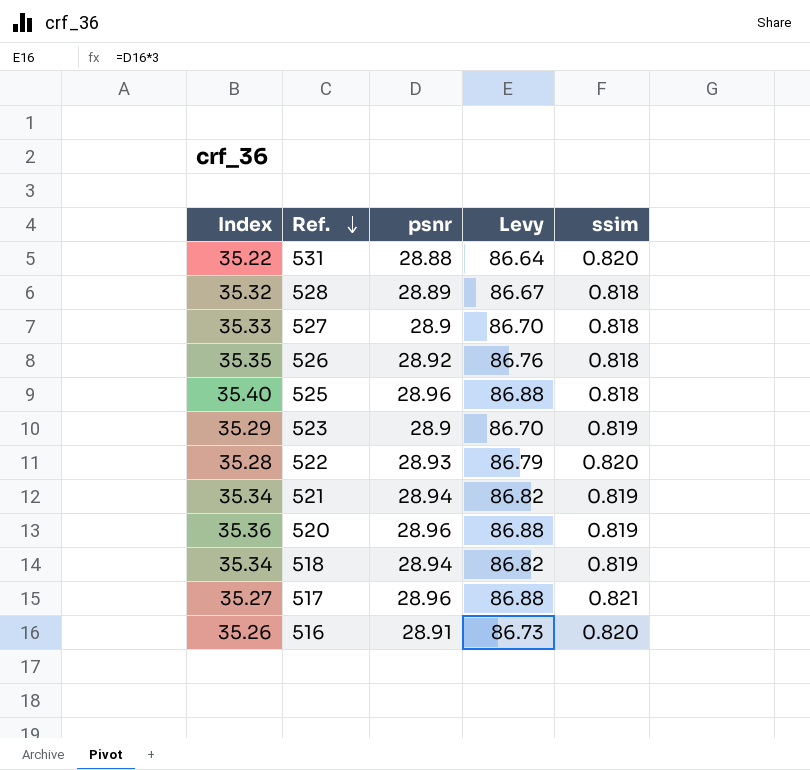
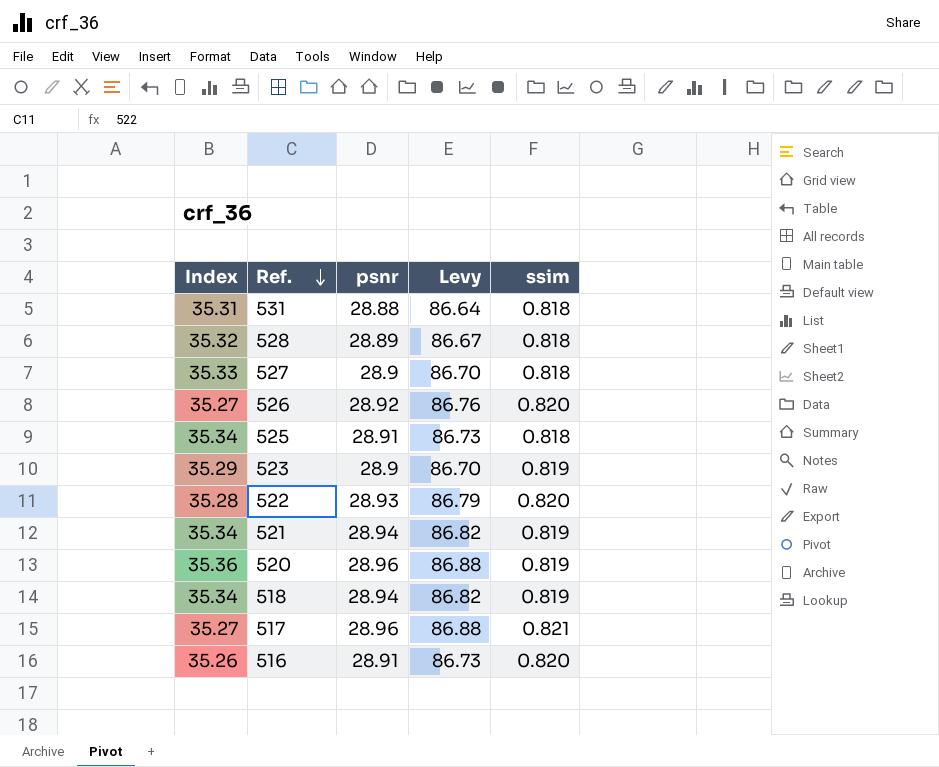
531 | Index: 35.22 -> 35.31
531 | ssim: 0.820 -> 0.818
526 | Index: 35.35 -> 35.27
526 | ssim: 0.818 -> 0.820
525 | Index: 35.40 -> 35.34
525 | psnr: 28.96 -> 28.91
525 | Levy: 86.88 -> 86.73

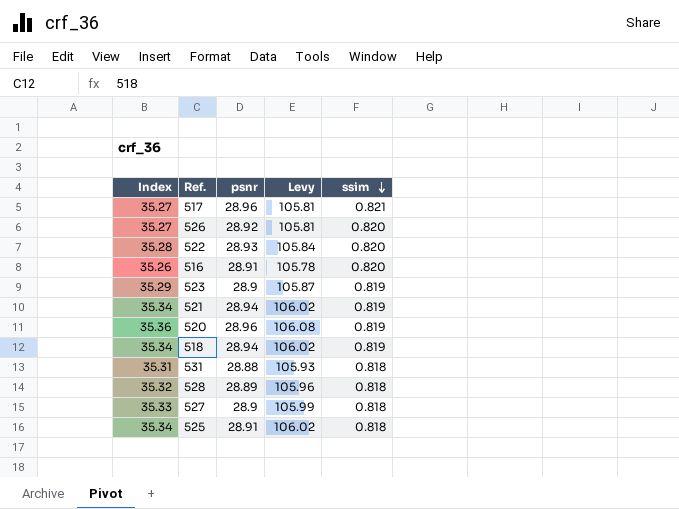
row order: Ref. descending -> ssim descending
column Levy | formula: [psnr] * 3 -> [Index] * 3

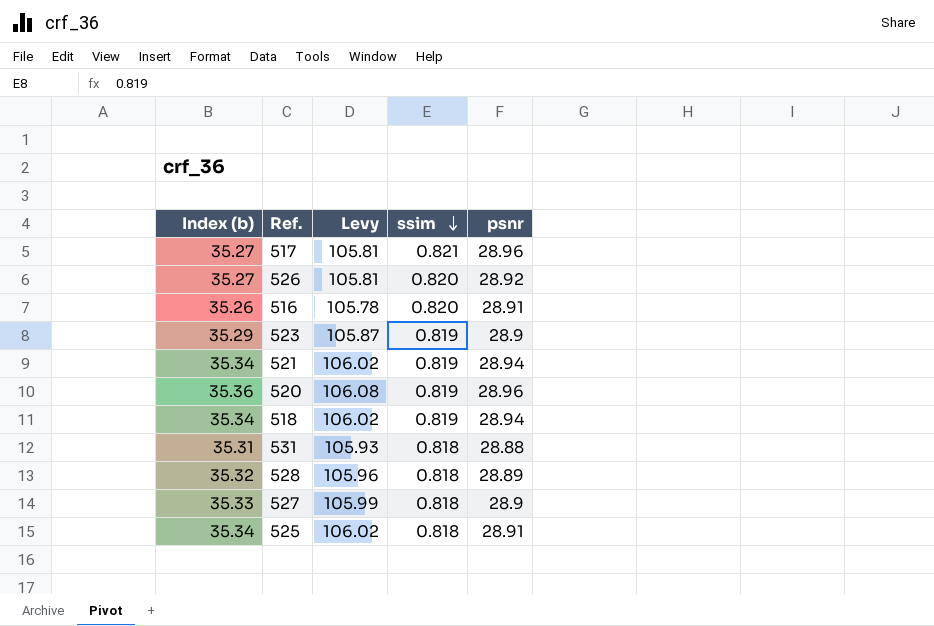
column name: Index -> Index (b)
column psnr | position: 3 -> 5
row 522: 35.28 | 28.93 | 105.84 | 0.820 -> none

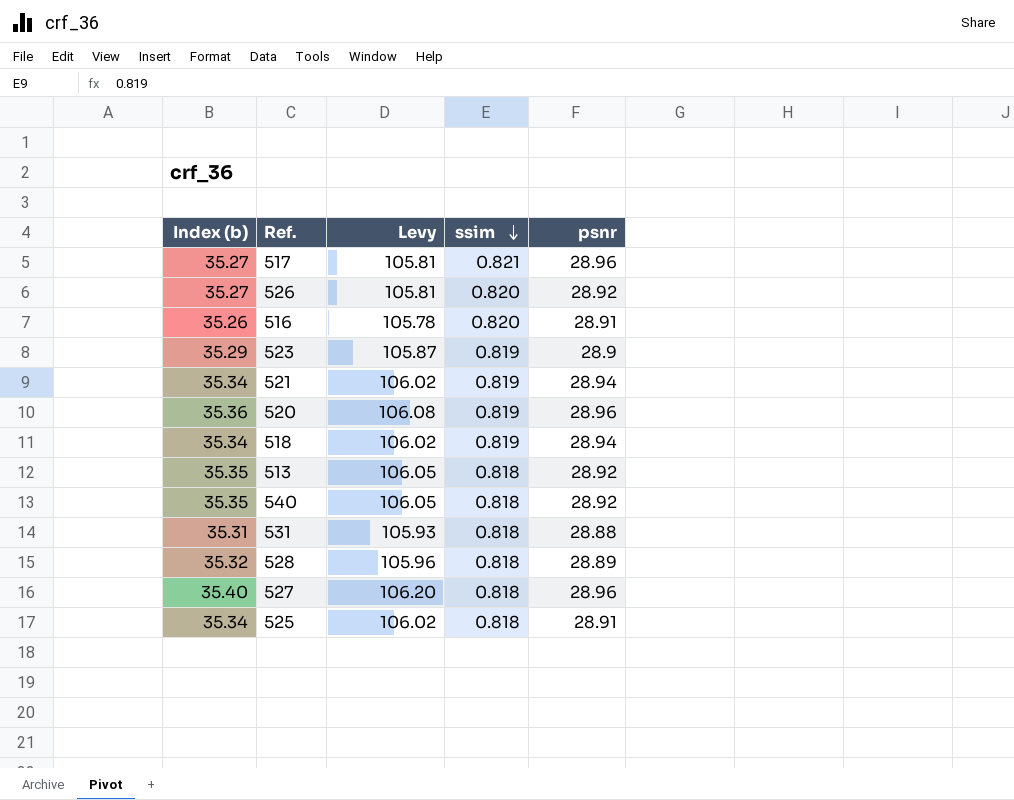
row 513: none -> 35.35 | 106.05 | 0.818 | 28.92
row 540: none -> 35.35 | 106.05 | 0.818 | 28.92
527 | Index (b): 35.33 -> 35.40
527 | Levy: 105.99 -> 106.20
527 | psnr: 28.9 -> 28.96

